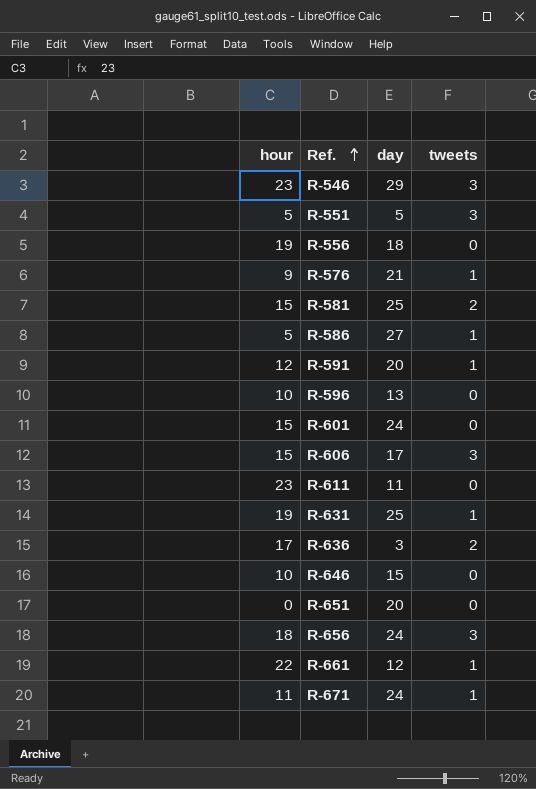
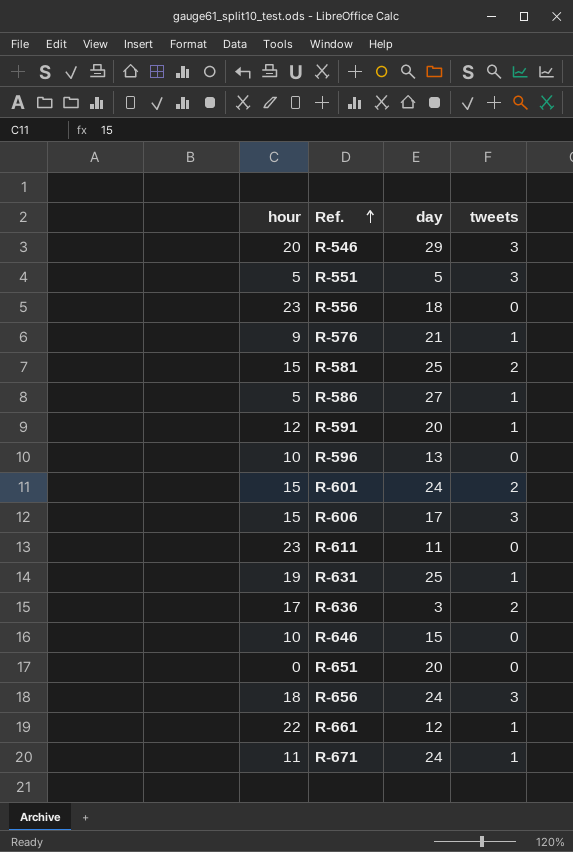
R-546 | hour: 23 -> 20
R-556 | hour: 19 -> 23
R-601 | tweets: 0 -> 2

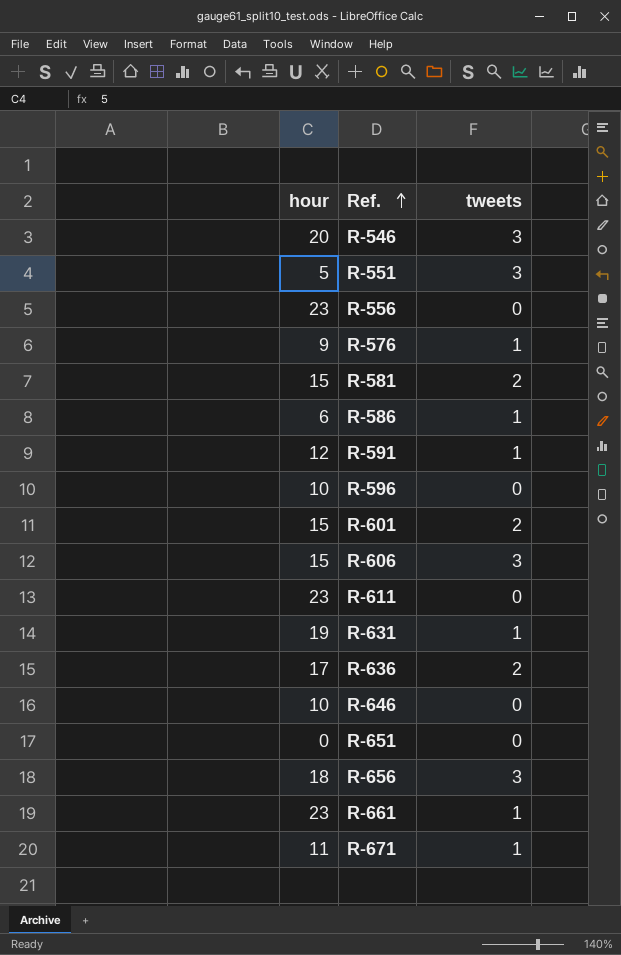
column day | position: 3 -> none
R-586 | hour: 5 -> 6
R-661 | hour: 22 -> 23

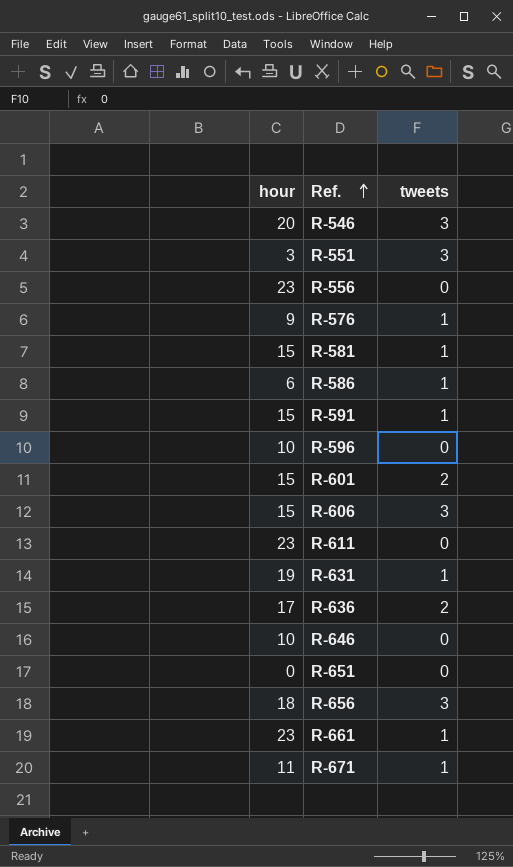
R-551 | hour: 5 -> 3
R-581 | tweets: 2 -> 1
R-591 | hour: 12 -> 15

